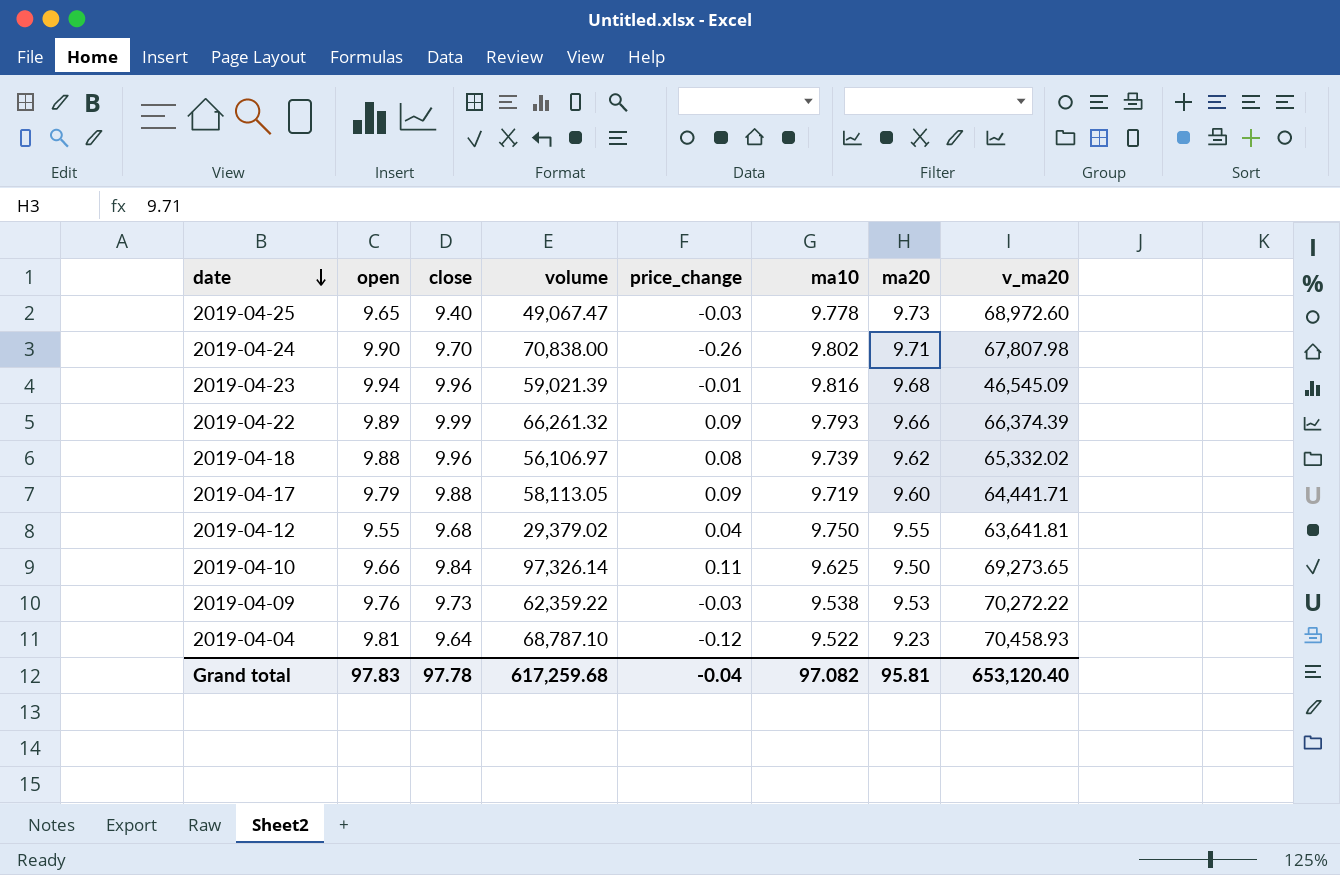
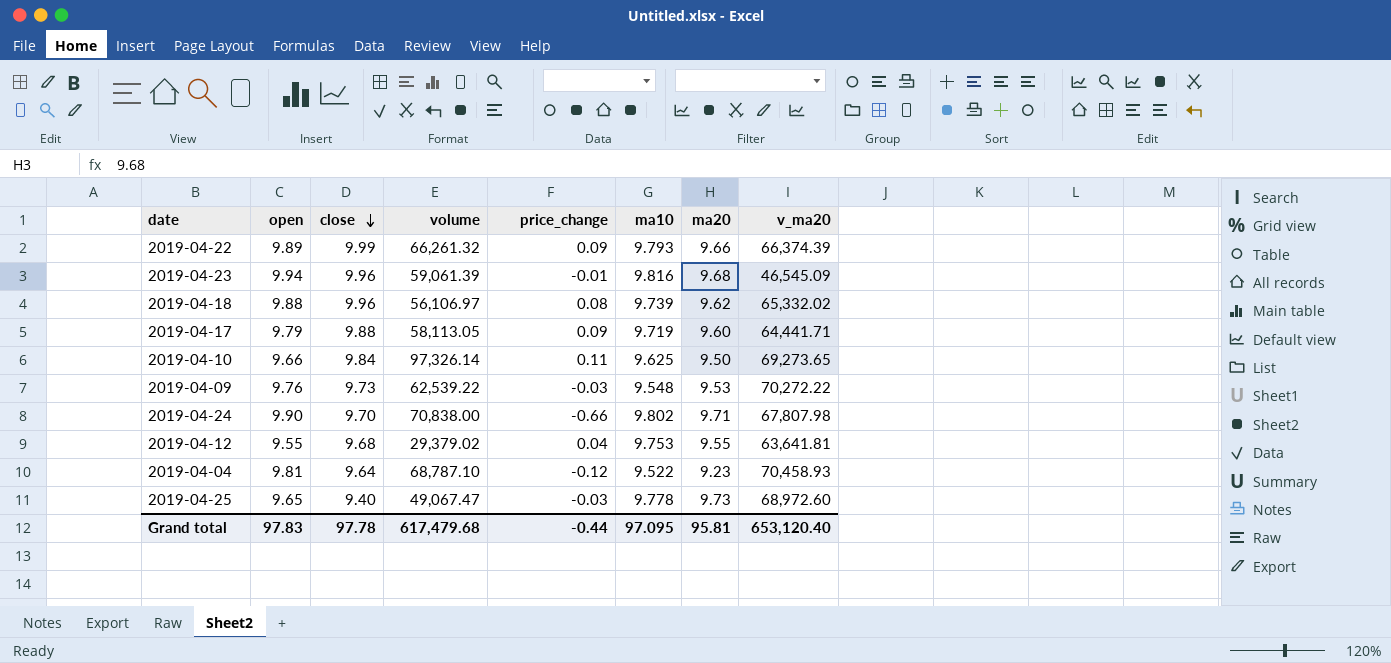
row order: date descending -> close descending
2019-04-23 | volume: 59,021.39 -> 59,061.39
2019-04-09 | volume: 62,359.22 -> 62,539.22
2019-04-09 | ma10: 9.538 -> 9.548
2019-04-24 | price_change: -0.26 -> -0.66
2019-04-12 | ma10: 9.750 -> 9.753
Grand total | volume: 617,259.68 -> 617,479.68
Grand total | price_change: -0.04 -> -0.44
Grand total | ma10: 97.082 -> 97.095

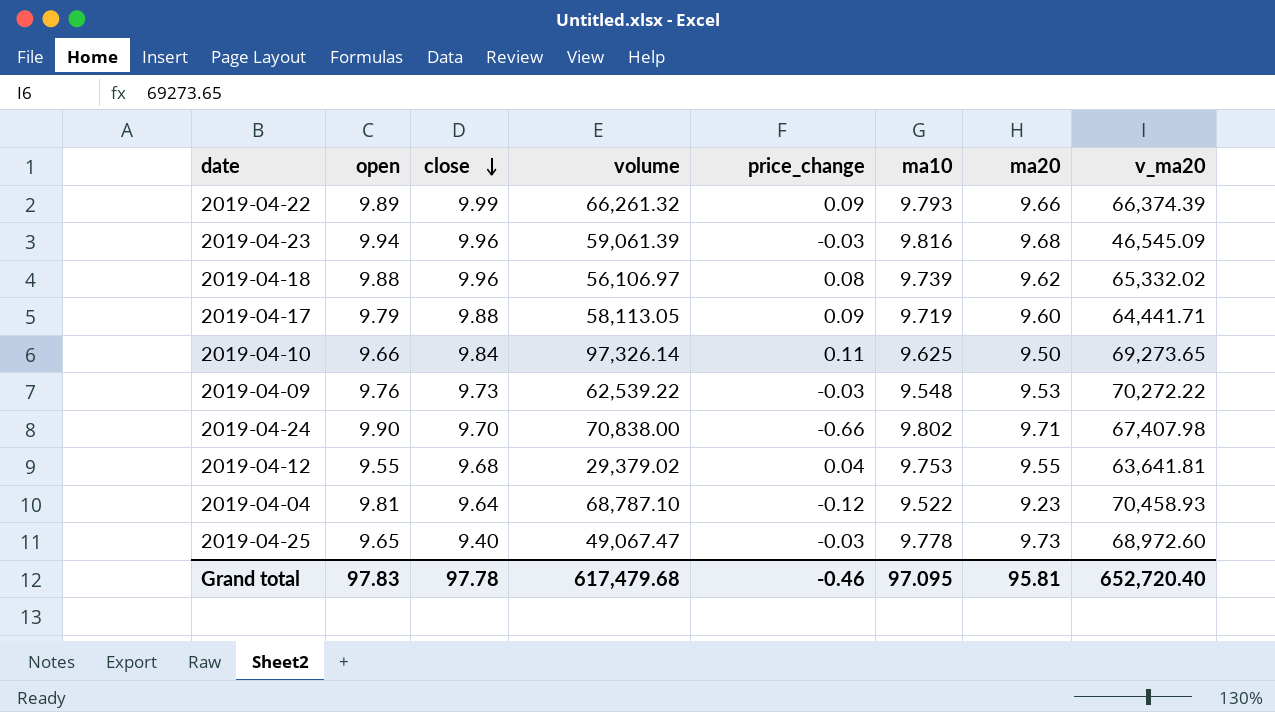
2019-04-23 | price_change: -0.01 -> -0.03
2019-04-24 | v_ma20: 67,807.98 -> 67,407.98
Grand total | price_change: -0.44 -> -0.46
Grand total | v_ma20: 653,120.40 -> 652,720.40

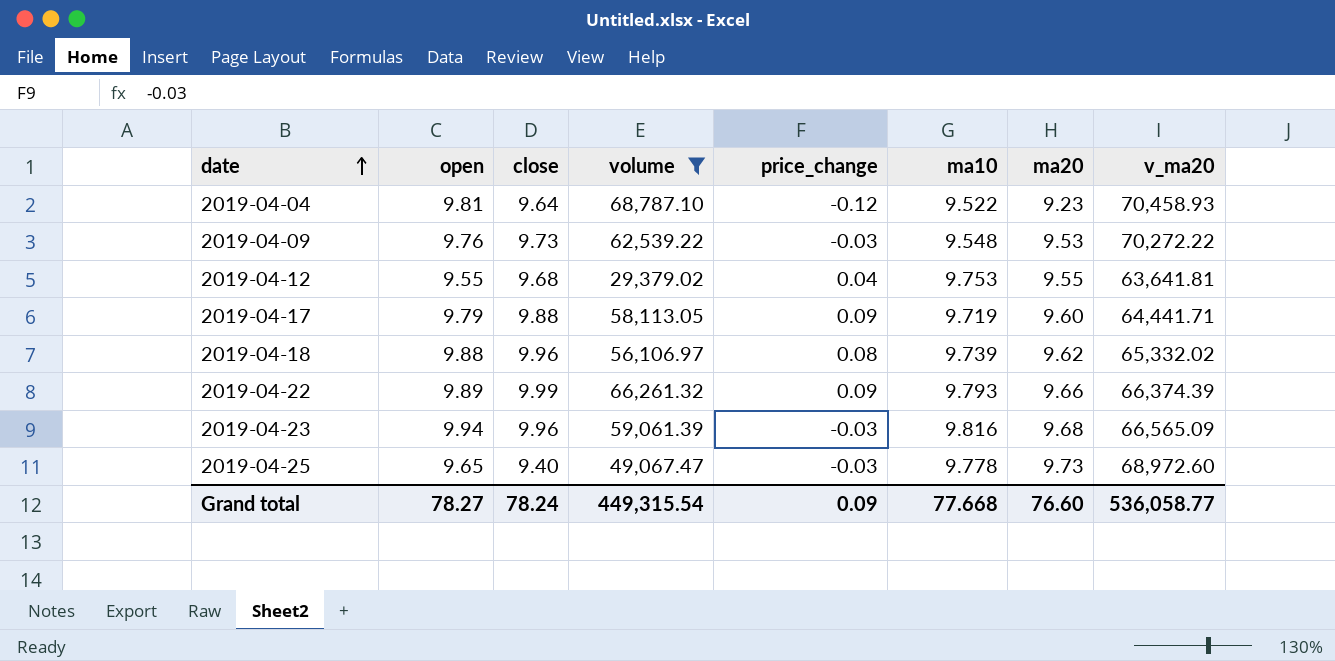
filter: none -> volume <= 68,787.10
row order: close descending -> date ascending
2019-04-23 | v_ma20: 46,545.09 -> 66,565.09
Grand total | open: 97.83 -> 78.27
Grand total | close: 97.78 -> 78.24
Grand total | volume: 617,479.68 -> 449,315.54
Grand total | price_change: -0.46 -> 0.09
Grand total | ma10: 97.095 -> 77.668
Grand total | ma20: 95.81 -> 76.60
Grand total | v_ma20: 652,720.40 -> 536,058.77

